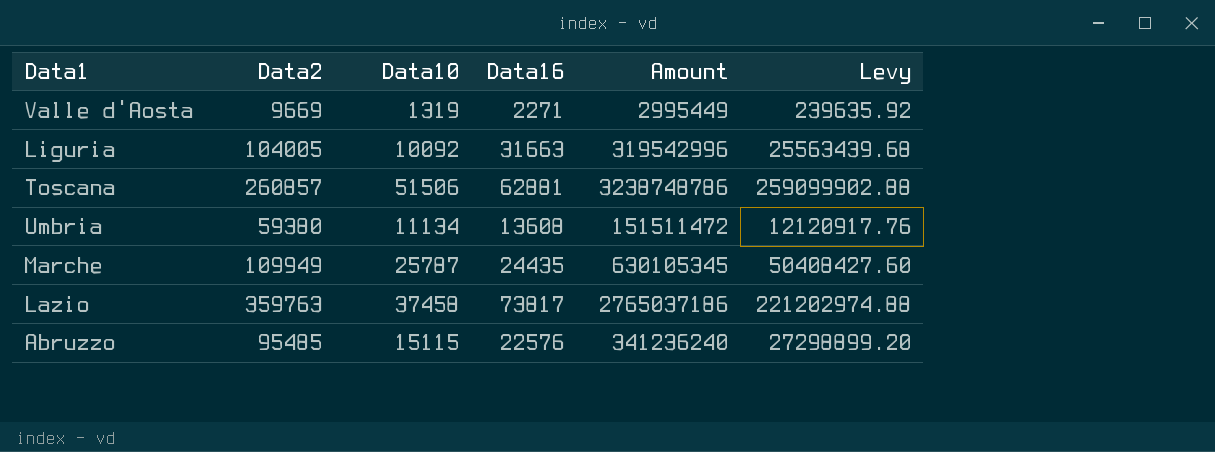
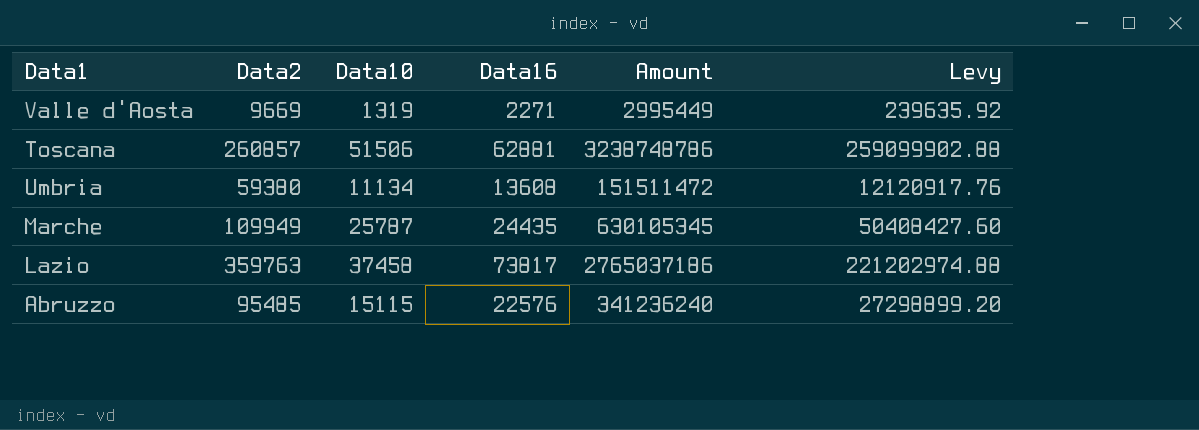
row Liguria: 104005 | 10092 | 31663 | 319542996 | 25563439.68 -> none

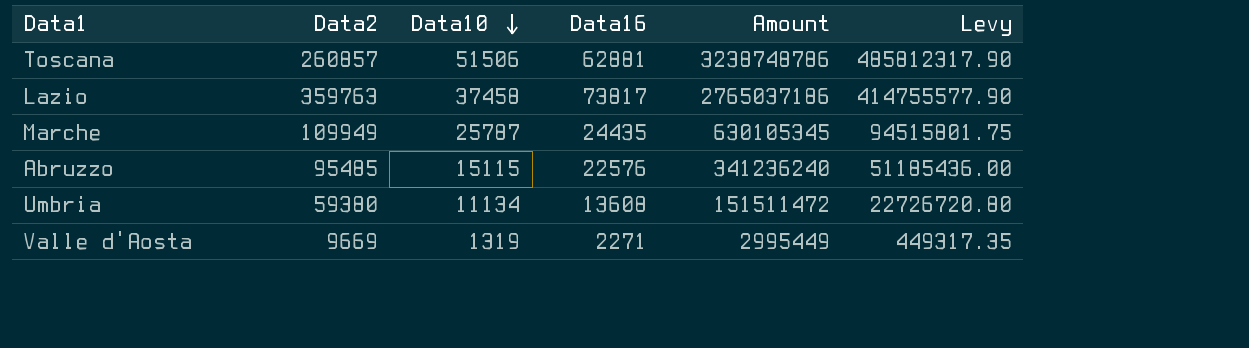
row order: none -> Data10 descending
column Levy | formula: [Amount] * 0.08 -> [Amount] * 0.15

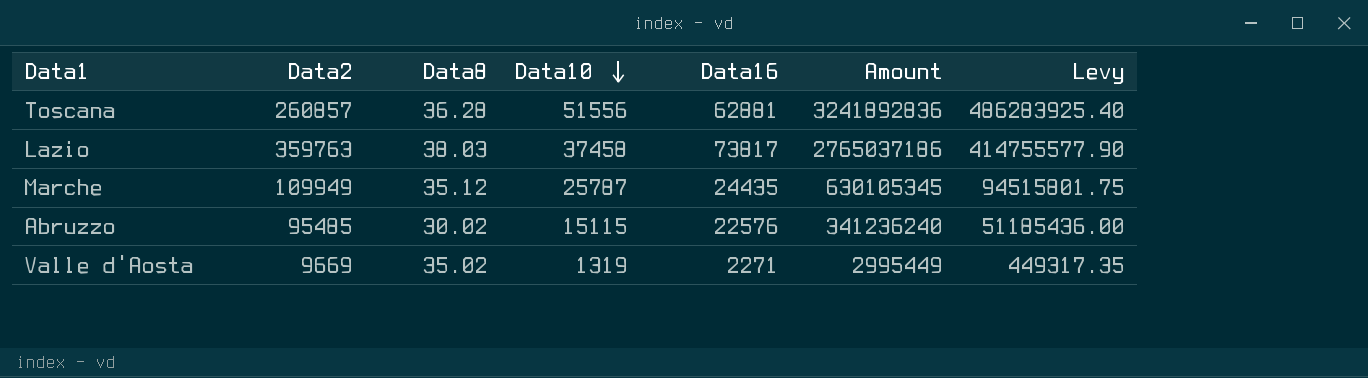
column Data8 | position: none -> 3
row Umbria: 59380 | 11134 | 13608 | 151511472 | 22726720.80 -> none
Toscana | Data10: 51506 -> 51556
Toscana | Amount: 3238748786 -> 3241892836
Toscana | Levy: 485812317.90 -> 486283925.40

